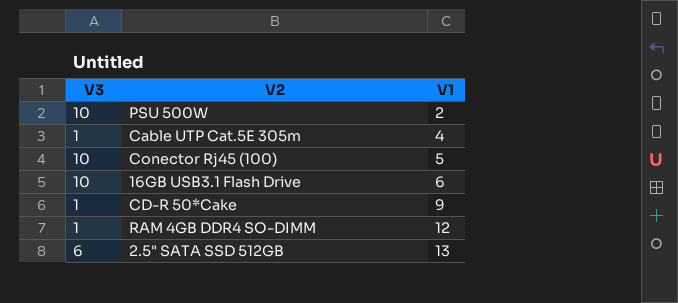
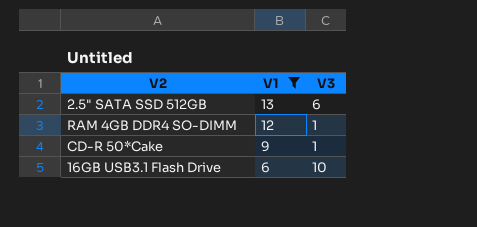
filter: none -> V1 >= 6
row order: V1 ascending -> V1 descending
column V3 | position: 1 -> 3

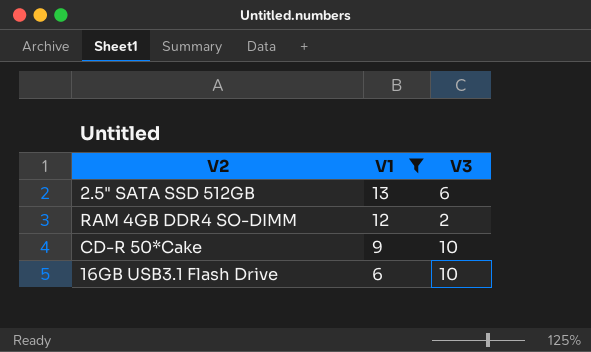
RAM 4GB DDR4 SO-DIMM | V3: 1 -> 2
CD-R 50*Cake | V3: 1 -> 10

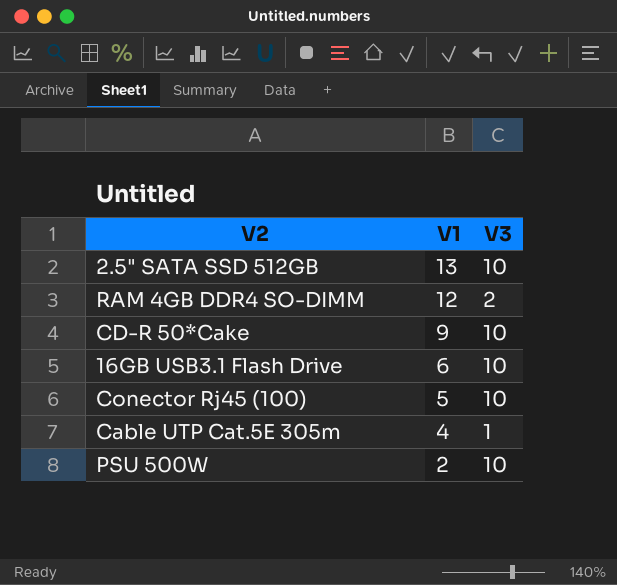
filter: V1 >= 6 -> none
2.5" SATA SSD 512GB | V3: 6 -> 10

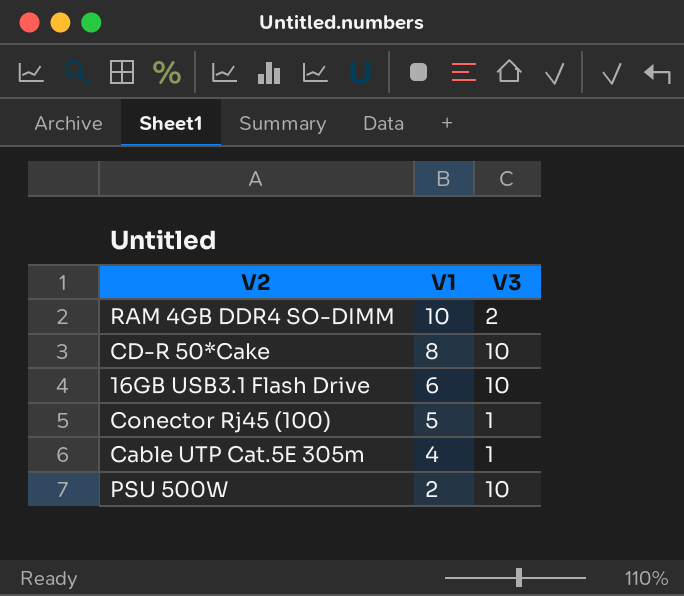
row 2.5" SATA SSD 512GB: 13 | 10 -> none
RAM 4GB DDR4 SO-DIMM | V1: 12 -> 10
CD-R 50*Cake | V1: 9 -> 8
Conector Rj45 (100) | V3: 10 -> 1

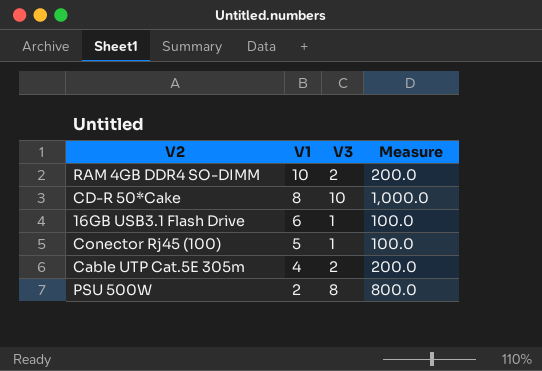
column Measure | formula: none -> [V3] * 100
16GB USB3.1 Flash Drive | V3: 10 -> 1
Cable UTP Cat.5E 305m | V3: 1 -> 2
PSU 500W | V3: 10 -> 8

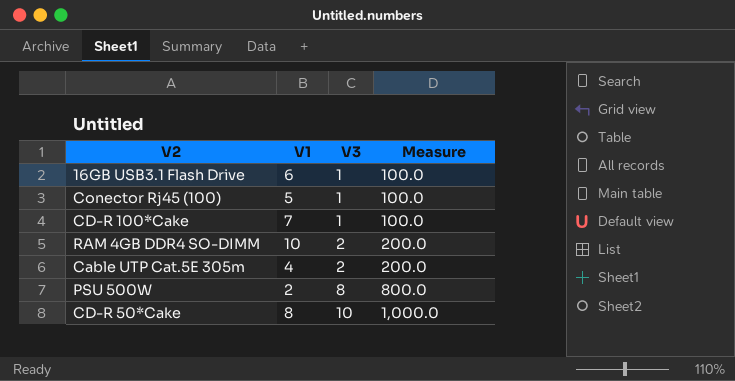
row order: V1 descending -> V3 ascending
row CD-R 100*Cake: none -> 7 | 1 | 100.0

